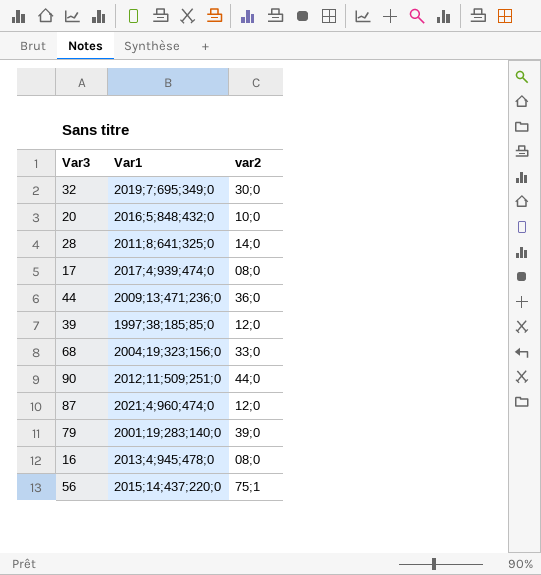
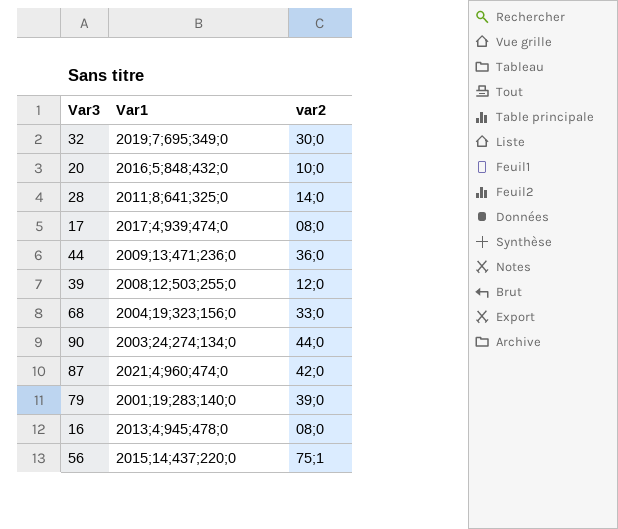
39 | Var1: 1997;38;185;85;0 -> 2008;12;503;255;0
90 | Var1: 2012;11;509;251;0 -> 2003;24;274;134;0
87 | var2: 12;0 -> 42;0

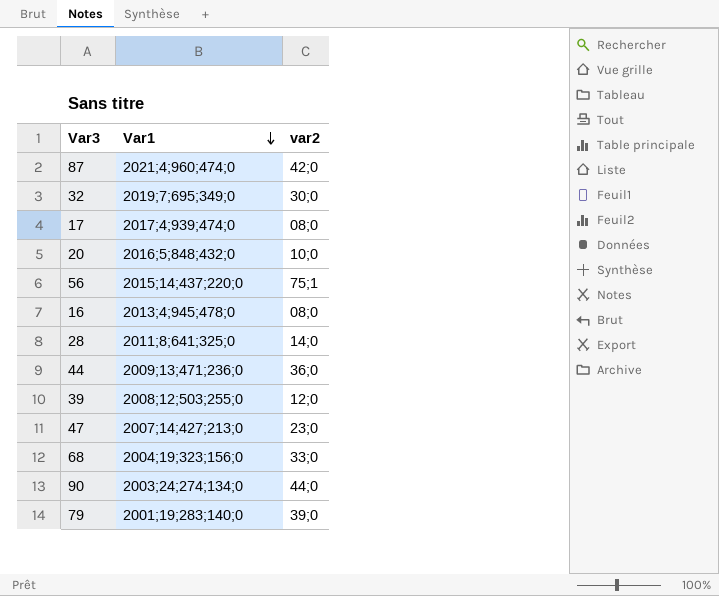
row order: none -> Var1 descending
row 47: none -> 2007;14;427;213;0 | 23;0

